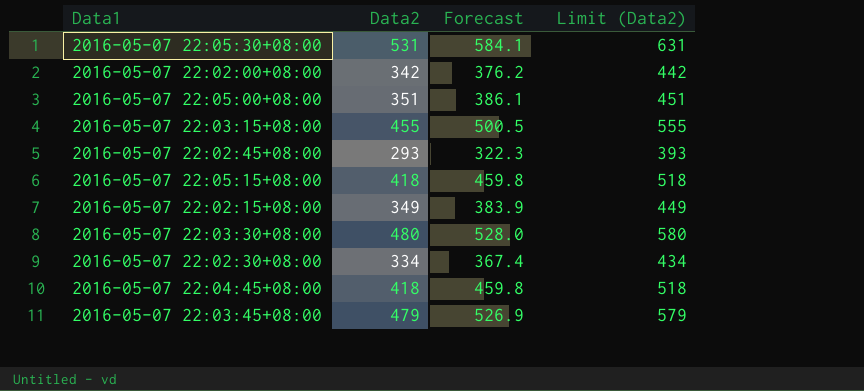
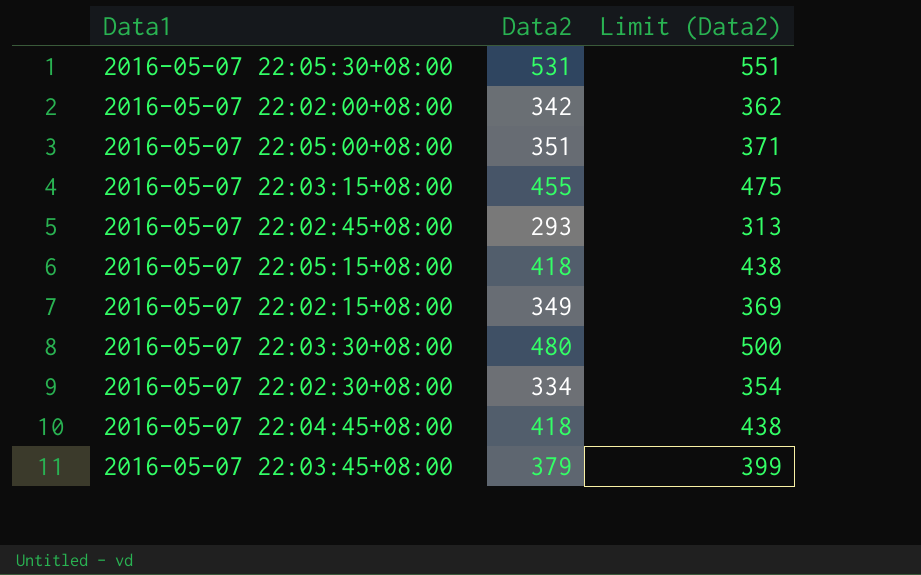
column Forecast | formula: [Data2] * 1.1 -> none
column Limit (Data2) | formula: [Data2] + 100 -> [Data2] + 20
2016-05-07 22:03:45+08:00 | Data2: 479 -> 379

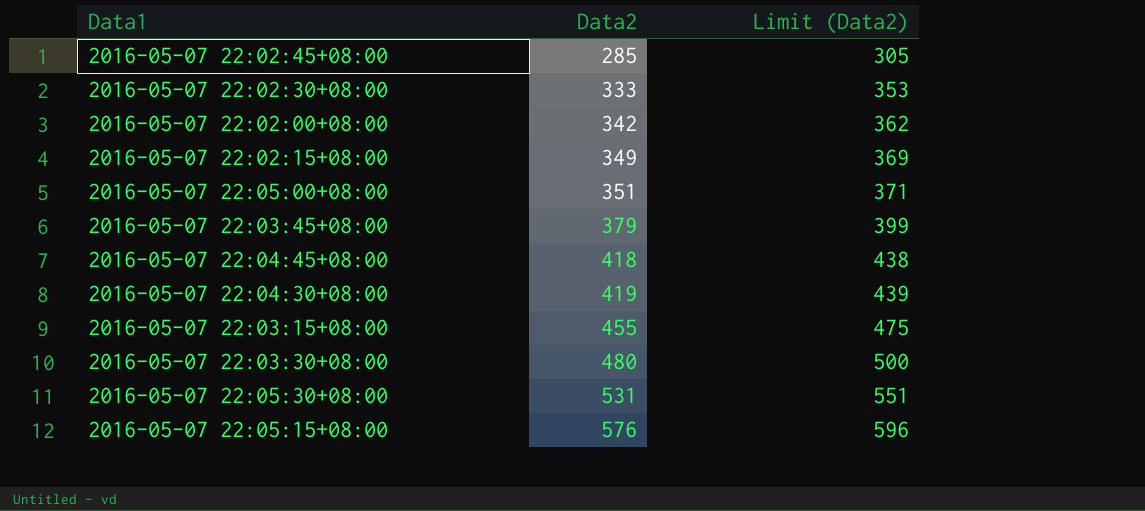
row order: none -> Data2 ascending
2016-05-07 22:02:45+08:00 | Data2: 293 -> 285
2016-05-07 22:02:45+08:00 | Limit (Data2): 313 -> 305
2016-05-07 22:02:30+08:00 | Data2: 334 -> 333
2016-05-07 22:02:30+08:00 | Limit (Data2): 354 -> 353
row 2016-05-07 22:04:30+08:00: none -> 419 | 439
2016-05-07 22:05:15+08:00 | Data2: 418 -> 576
2016-05-07 22:05:15+08:00 | Limit (Data2): 438 -> 596

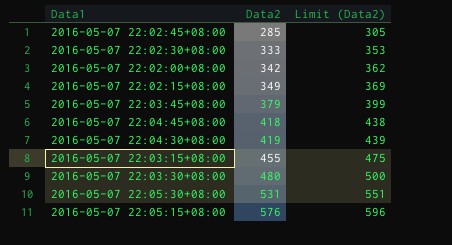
row 2016-05-07 22:05:00+08:00: 351 | 371 -> none

